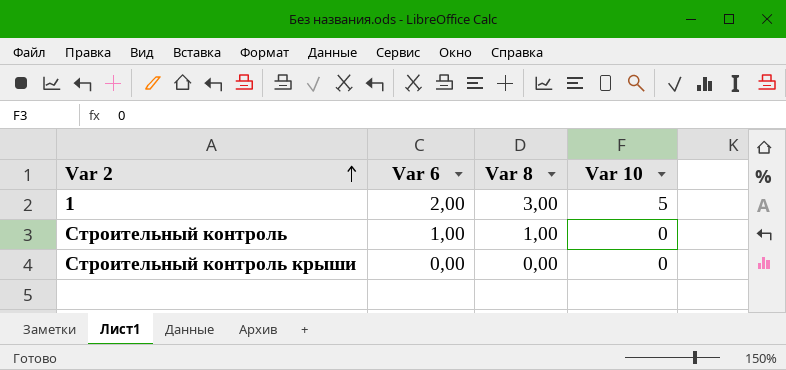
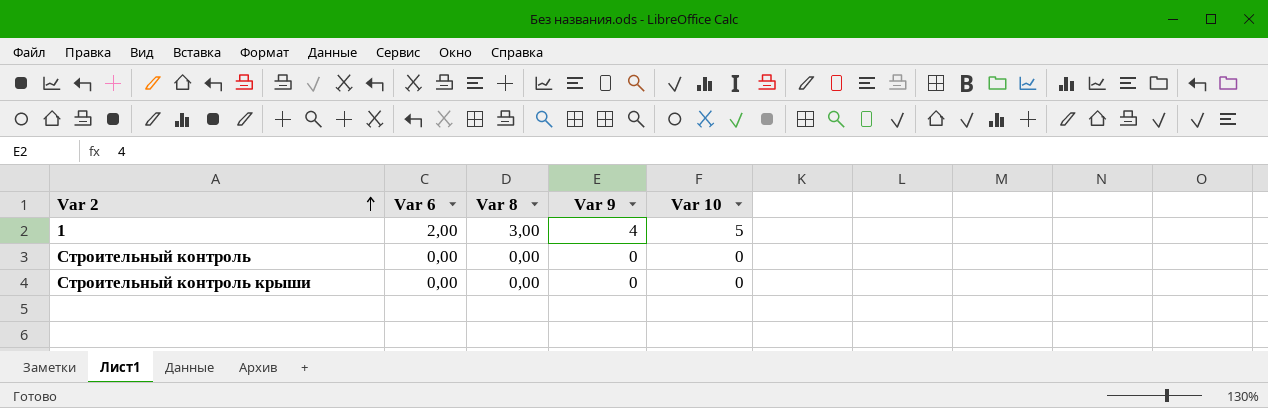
column Var 9 | position: none -> 4
Строительный контроль | Var 6: 1,00 -> 0,00
Строительный контроль | Var 8: 1,00 -> 0,00

